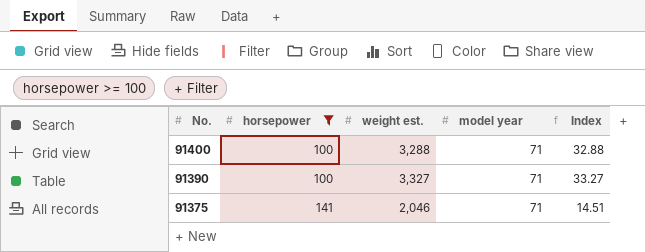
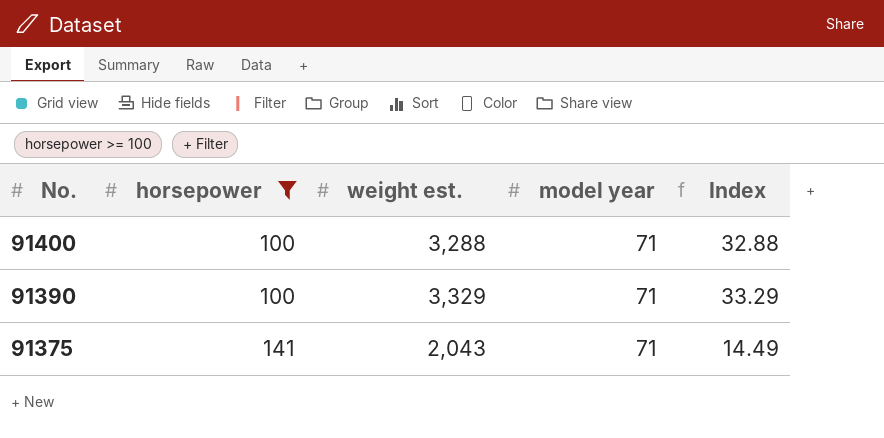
91390 | weight est.: 3,327 -> 3,329
91390 | Index: 33.27 -> 33.29
91375 | weight est.: 2,046 -> 2,043
91375 | Index: 14.51 -> 14.49

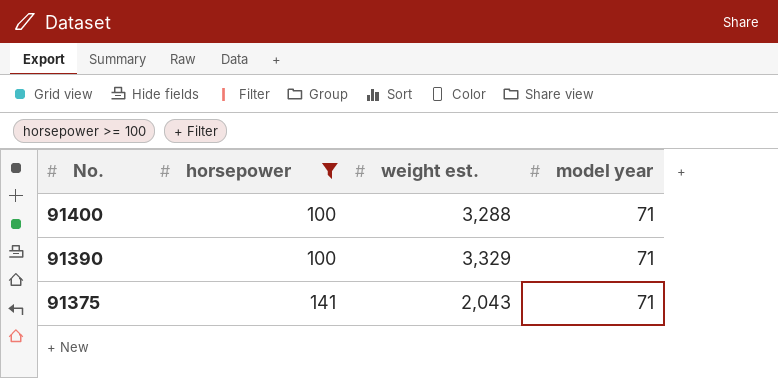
column Index | formula: [weight est.] / [horsepower] -> none

